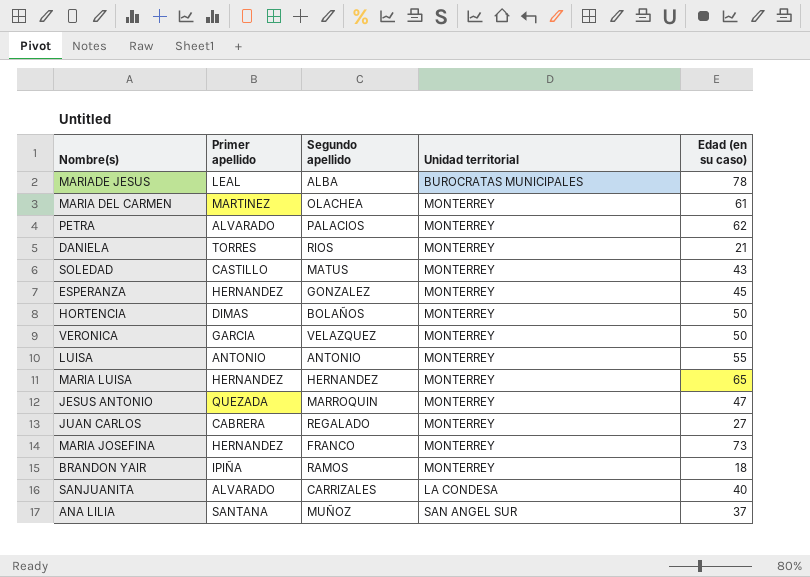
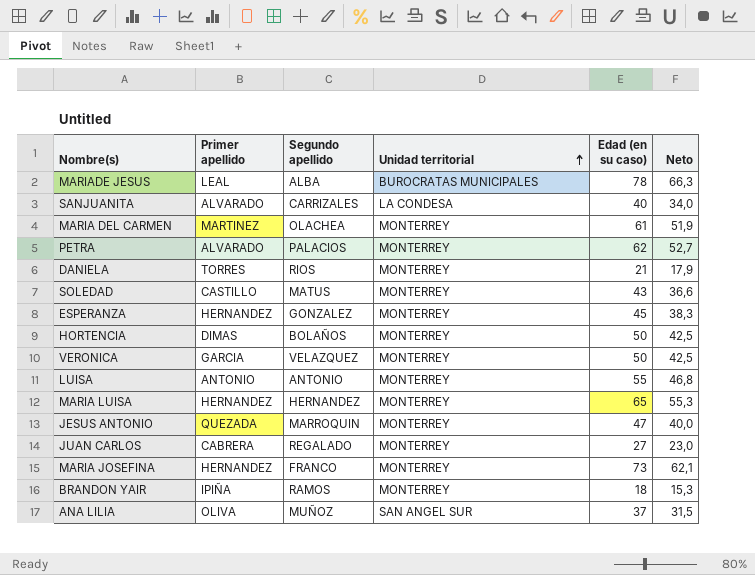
row order: none -> Unidad territorial ascending
column Neto | formula: none -> [Edad (en su caso)] * 0,85
ANA LILIA | Primer apellido: SANTANA -> OLIVA

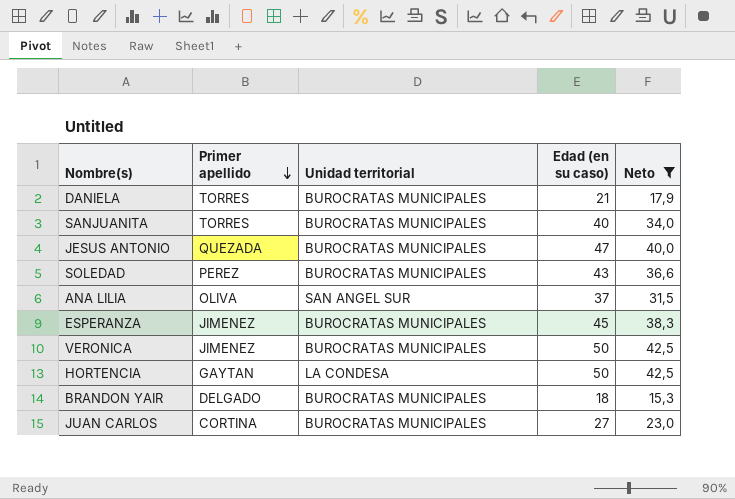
filter: none -> Neto <= 42,5
row order: Unidad territorial ascending -> Primer apellido descending
column Segundo apellido | position: 3 -> none
DANIELA | Unidad territorial: MONTERREY -> BUROCRATAS MUNICIPALES
SANJUANITA | Primer apellido: ALVARADO -> TORRES
SANJUANITA | Unidad territorial: LA CONDESA -> BUROCRATAS MUNICIPALES
JESUS ANTONIO | Unidad territorial: MONTERREY -> BUROCRATAS MUNICIPALES
SOLEDAD | Primer apellido: CASTILLO -> PEREZ
SOLEDAD | Unidad territorial: MONTERREY -> BUROCRATAS MUNICIPALES
ESPERANZA | Primer apellido: HERNANDEZ -> JIMENEZ
ESPERANZA | Unidad territorial: MONTERREY -> BUROCRATAS MUNICIPALES
VERONICA | Primer apellido: GARCIA -> JIMENEZ
VERONICA | Unidad territorial: MONTERREY -> BUROCRATAS MUNICIPALES
HORTENCIA | Primer apellido: DIMAS -> GAYTAN
HORTENCIA | Unidad territorial: MONTERREY -> LA CONDESA
BRANDON YAIR | Primer apellido: IPIÑA -> DELGADO
BRANDON YAIR | Unidad territorial: MONTERREY -> BUROCRATAS MUNICIPALES
JUAN CARLOS | Primer apellido: CABRERA -> CORTINA
JUAN CARLOS | Unidad territorial: MONTERREY -> BUROCRATAS MUNICIPALES

